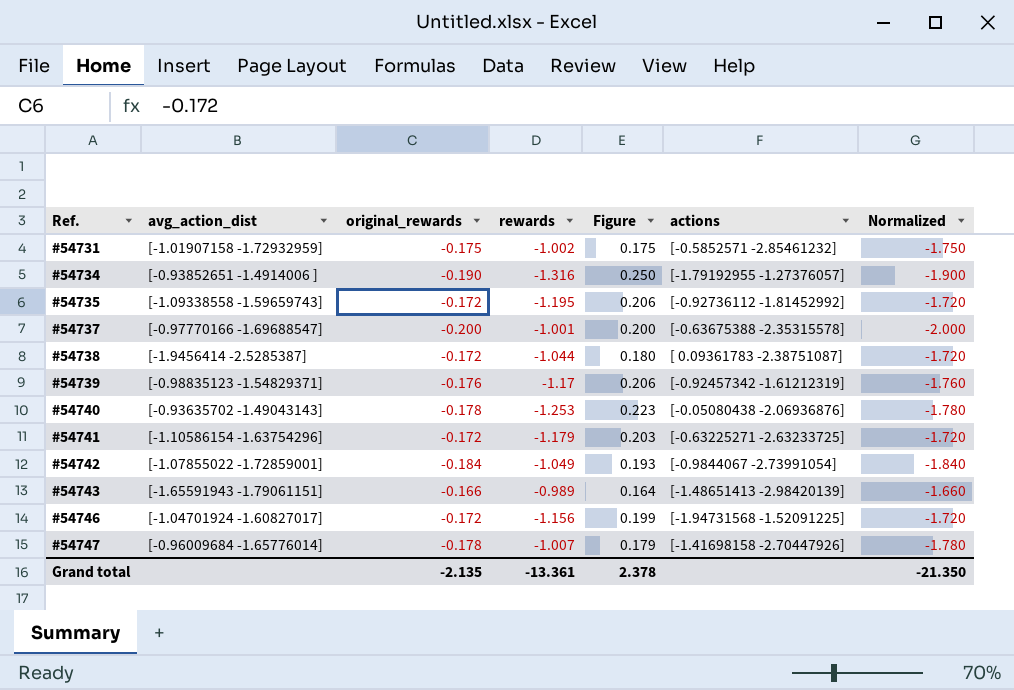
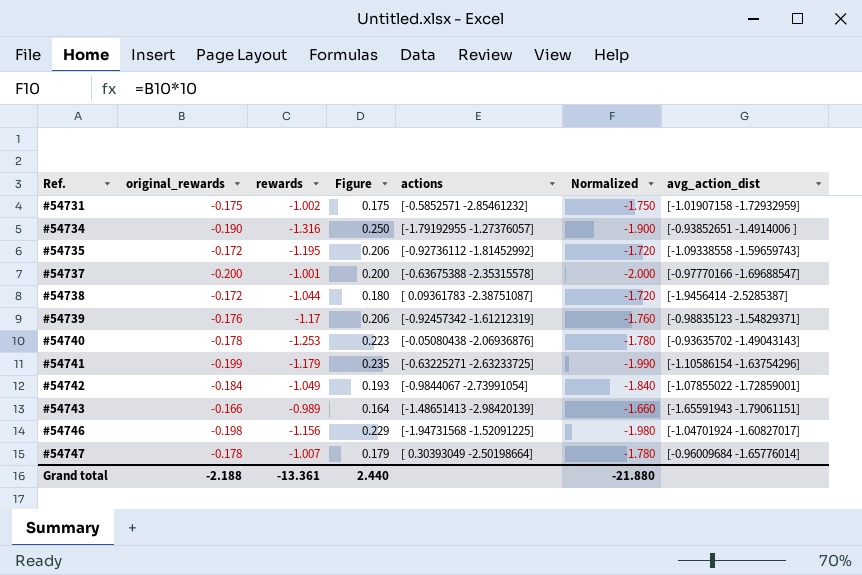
column avg_action_dist | position: 2 -> 7
#54741 | original_rewards: -0.172 -> -0.199
#54741 | Figure: 0.203 -> 0.235
#54741 | Normalized: -1.720 -> -1.990
#54746 | original_rewards: -0.172 -> -0.198
#54746 | Figure: 0.199 -> 0.229
#54746 | Normalized: -1.720 -> -1.980
#54747 | actions: [-1.41698158 -2.70447926] -> [ 0.30393049 -2.50198664]
Grand total | original_rewards: -2.135 -> -2.188
Grand total | Figure: 2.378 -> 2.440
Grand total | Normalized: -21.350 -> -21.880

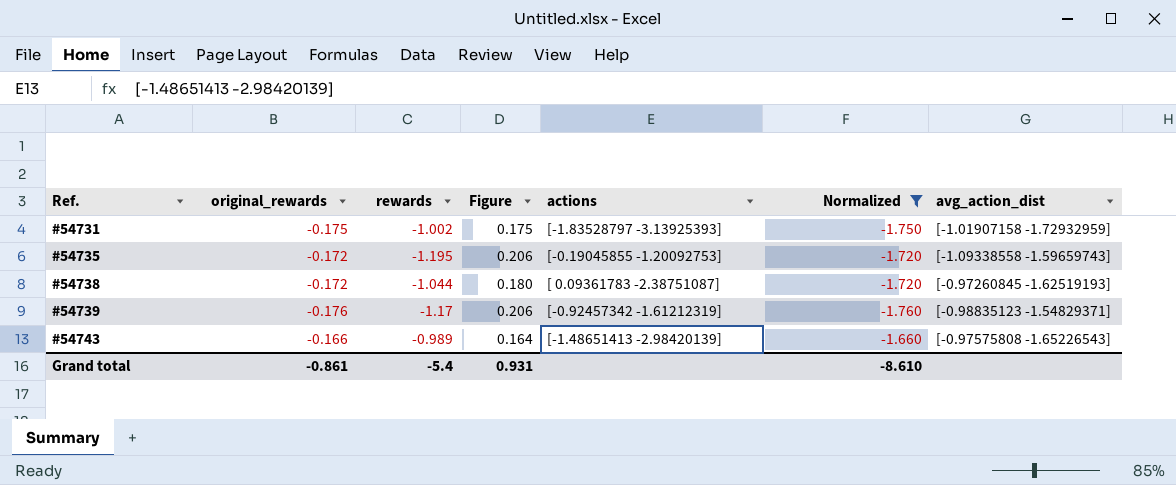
filter: none -> Normalized >= -1.760
#54731 | actions: [-0.5852571 -2.85461232] -> [-1.83528797 -3.13925393]
#54735 | actions: [-0.92736112 -1.81452992] -> [-0.19045855 -1.20092753]
#54738 | avg_action_dist: [-1.9456414 -2.5285387] -> [-0.97260845 -1.62519193]
#54743 | avg_action_dist: [-1.65591943 -1.79061151] -> [-0.97575808 -1.65226543]
Grand total | original_rewards: -2.188 -> -0.861
Grand total | rewards: -13.361 -> -5.4
Grand total | Figure: 2.440 -> 0.931
Grand total | Normalized: -21.880 -> -8.610

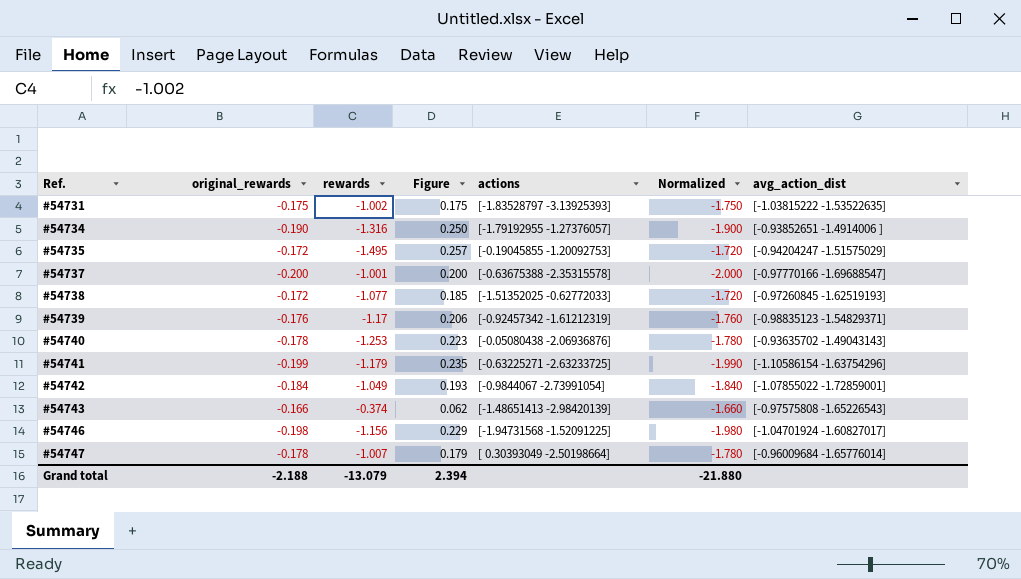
filter: Normalized >= -1.760 -> none
#54731 | avg_action_dist: [-1.01907158 -1.72932959] -> [-1.03815222 -1.53522635]
#54735 | rewards: -1.195 -> -1.495
#54735 | Figure: 0.206 -> 0.257
#54735 | avg_action_dist: [-1.09338558 -1.59659743] -> [-0.94204247 -1.51575029]
#54738 | rewards: -1.044 -> -1.077
#54738 | Figure: 0.180 -> 0.185
#54738 | actions: [ 0.09361783 -2.38751087] -> [-1.51352025 -0.62772033]
#54743 | rewards: -0.989 -> -0.374
#54743 | Figure: 0.164 -> 0.062
Grand total | original_rewards: -0.861 -> -2.188
Grand total | rewards: -5.4 -> -13.079
Grand total | Figure: 0.931 -> 2.394
Grand total | Normalized: -8.610 -> -21.880

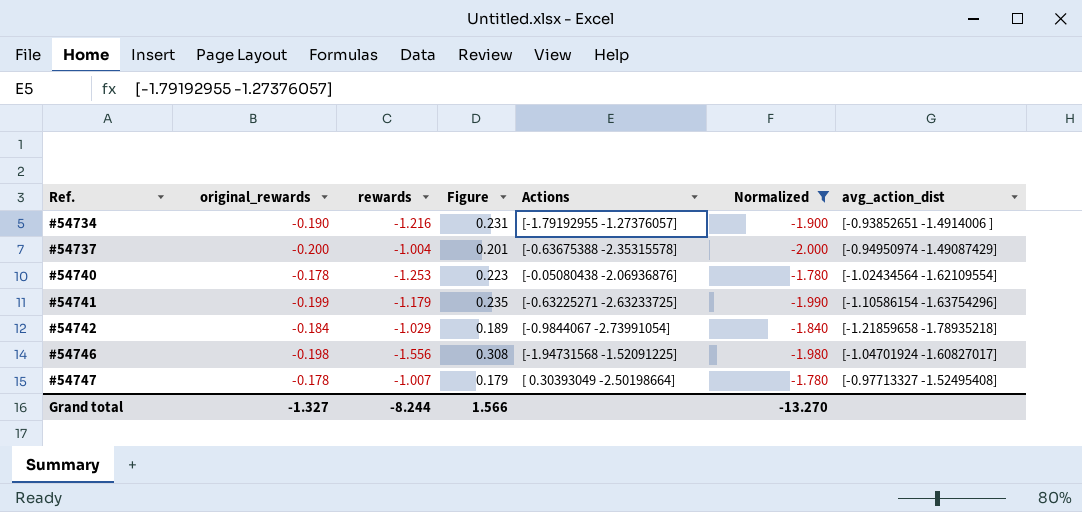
filter: none -> Normalized <= -1.780
column name: actions -> Actions
#54734 | rewards: -1.316 -> -1.216
#54734 | Figure: 0.250 -> 0.231
#54737 | rewards: -1.001 -> -1.004
#54737 | Figure: 0.200 -> 0.201
#54737 | avg_action_dist: [-0.97770166 -1.69688547] -> [-0.94950974 -1.49087429]
#54740 | avg_action_dist: [-0.93635702 -1.49043143] -> [-1.02434564 -1.62109554]
#54742 | rewards: -1.049 -> -1.029
#54742 | Figure: 0.193 -> 0.189
#54742 | avg_action_dist: [-1.07855022 -1.72859001] -> [-1.21859658 -1.78935218]
#54746 | rewards: -1.156 -> -1.556
#54746 | Figure: 0.229 -> 0.308
#54747 | avg_action_dist: [-0.96009684 -1.65776014] -> [-0.97713327 -1.52495408]
Grand total | original_rewards: -2.188 -> -1.327
Grand total | rewards: -13.079 -> -8.244
Grand total | Figure: 2.394 -> 1.566
Grand total | Normalized: -21.880 -> -13.270

